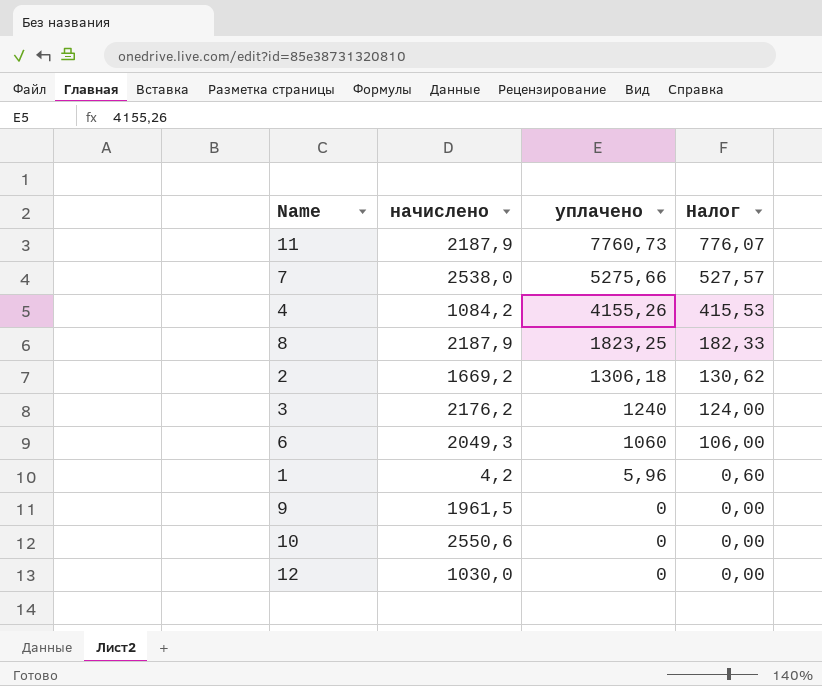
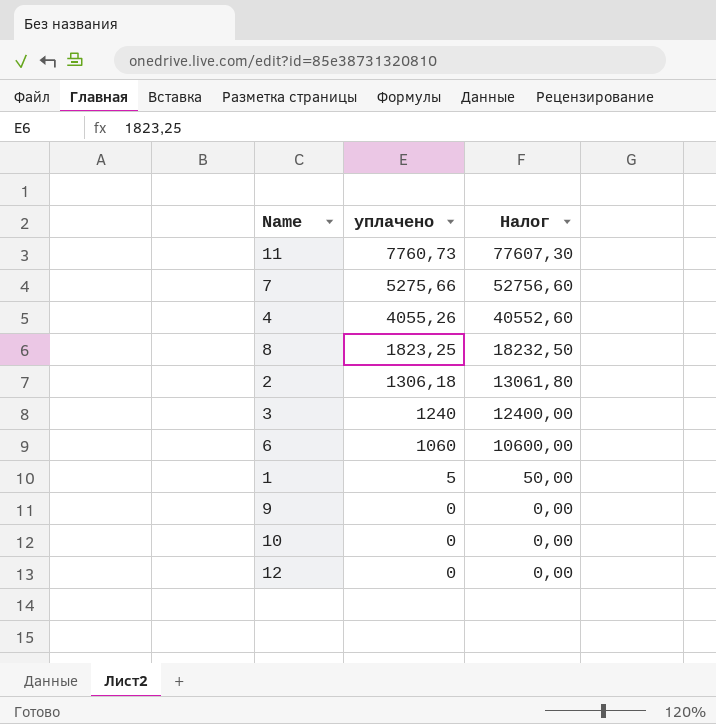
column начислено | position: 2 -> none
column Налог | formula: [уплачено] * 0,1 -> [уплачено] * 10
4 | уплачено: 4155,26 -> 4055,26
1 | уплачено: 5,96 -> 5

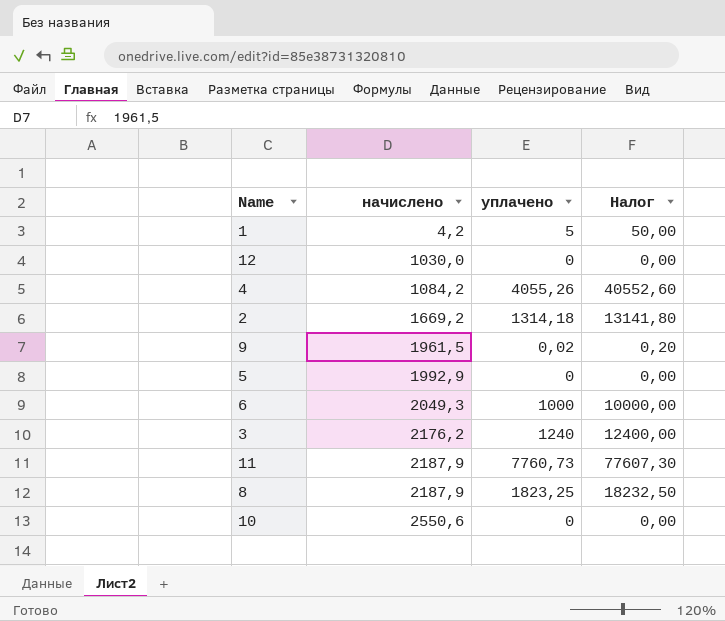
row order: уплачено descending -> начислено ascending
column начислено | position: none -> 2
row 7: 5275,66 | 52756,60 -> none
2 | уплачено: 1306,18 -> 1314,18
2 | Налог: 13061,80 -> 13141,80
9 | уплачено: 0 -> 0,02
9 | Налог: 0,00 -> 0,20
row 5: none -> 1992,9 | 0 | 0,00
6 | уплачено: 1060 -> 1000
6 | Налог: 10600,00 -> 10000,00

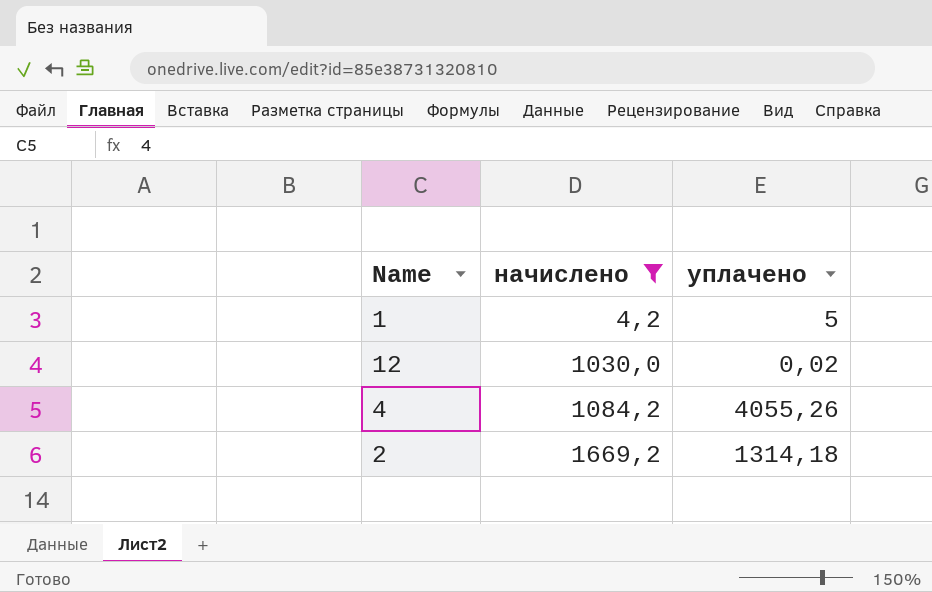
filter: none -> начислено <= 1669,2
column Налог | formula: [уплачено] * 10 -> none
12 | уплачено: 0 -> 0,02

